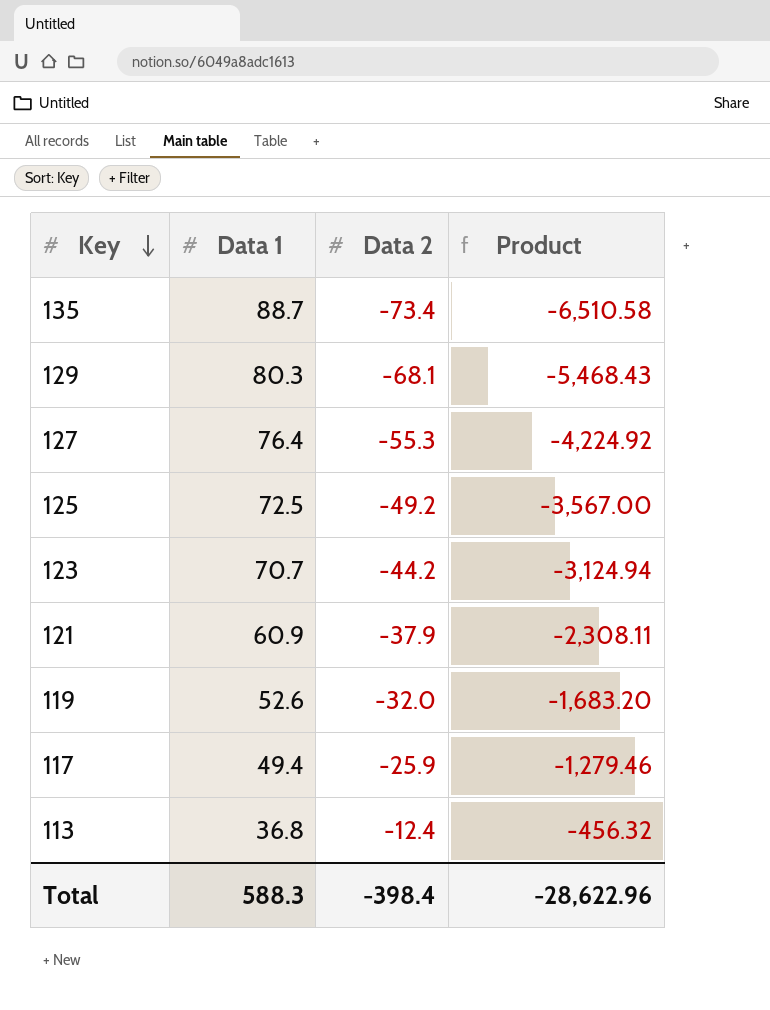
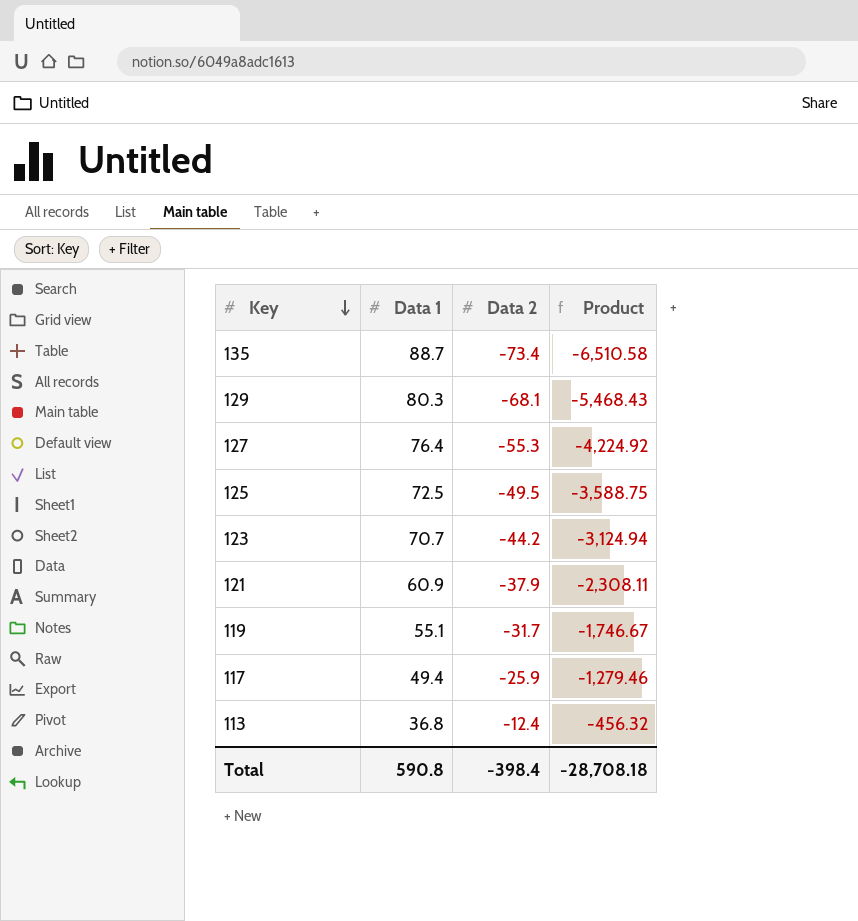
125 | Data 2: -49.2 -> -49.5
125 | Product: -3,567.00 -> -3,588.75
119 | Data 1: 52.6 -> 55.1
119 | Data 2: -32.0 -> -31.7
119 | Product: -1,683.20 -> -1,746.67
Total | Data 1: 588.3 -> 590.8
Total | Product: -28,622.96 -> -28,708.18

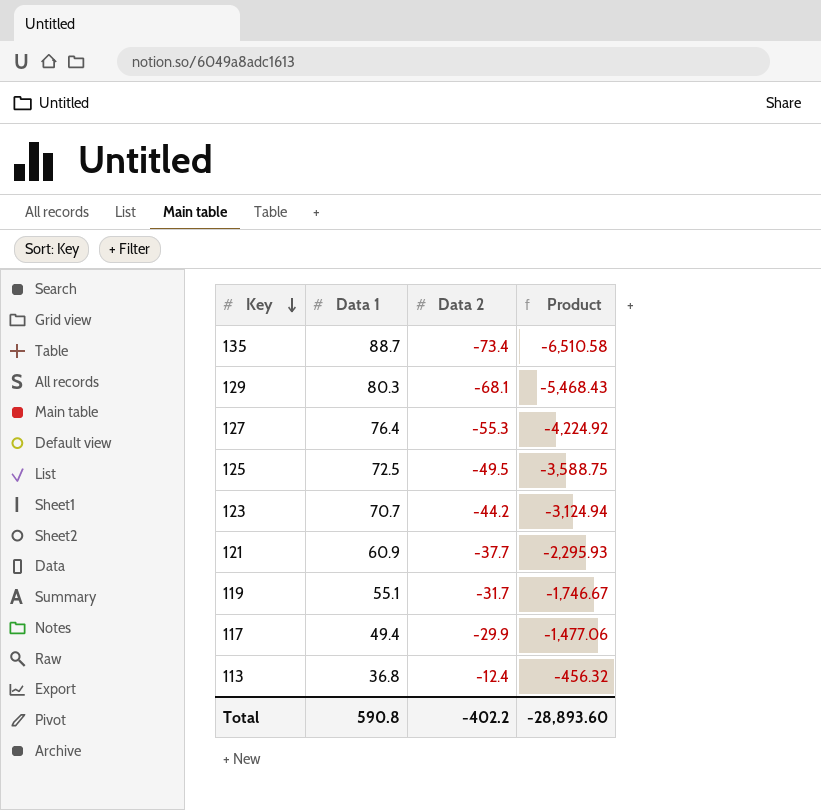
121 | Data 2: -37.9 -> -37.7
121 | Product: -2,308.11 -> -2,295.93
117 | Data 2: -25.9 -> -29.9
117 | Product: -1,279.46 -> -1,477.06
Total | Data 2: -398.4 -> -402.2
Total | Product: -28,708.18 -> -28,893.60

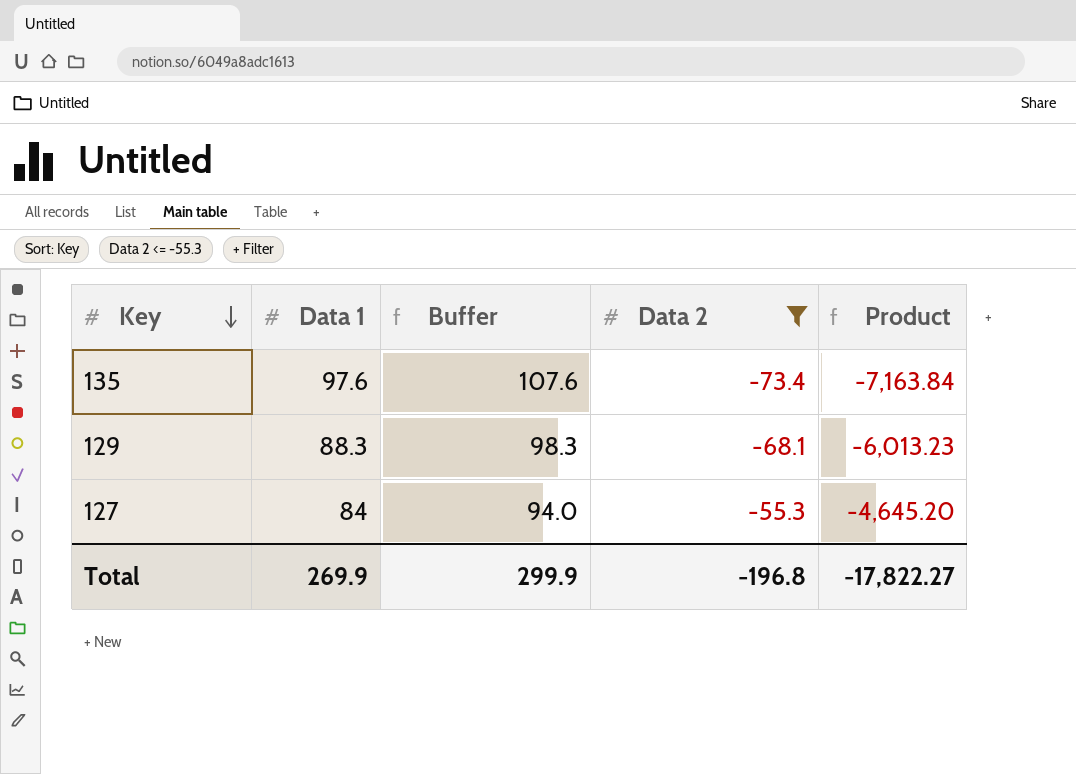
filter: none -> Data 2 <= -55.3
column Buffer | formula: none -> [Data 1] + 10
135 | Data 1: 88.7 -> 97.6
135 | Product: -6,510.58 -> -7,163.84
129 | Data 1: 80.3 -> 88.3
129 | Product: -5,468.43 -> -6,013.23
127 | Data 1: 76.4 -> 84
127 | Product: -4,224.92 -> -4,645.20
Total | Data 1: 590.8 -> 269.9
Total | Data 2: -402.2 -> -196.8
Total | Product: -28,893.60 -> -17,822.27

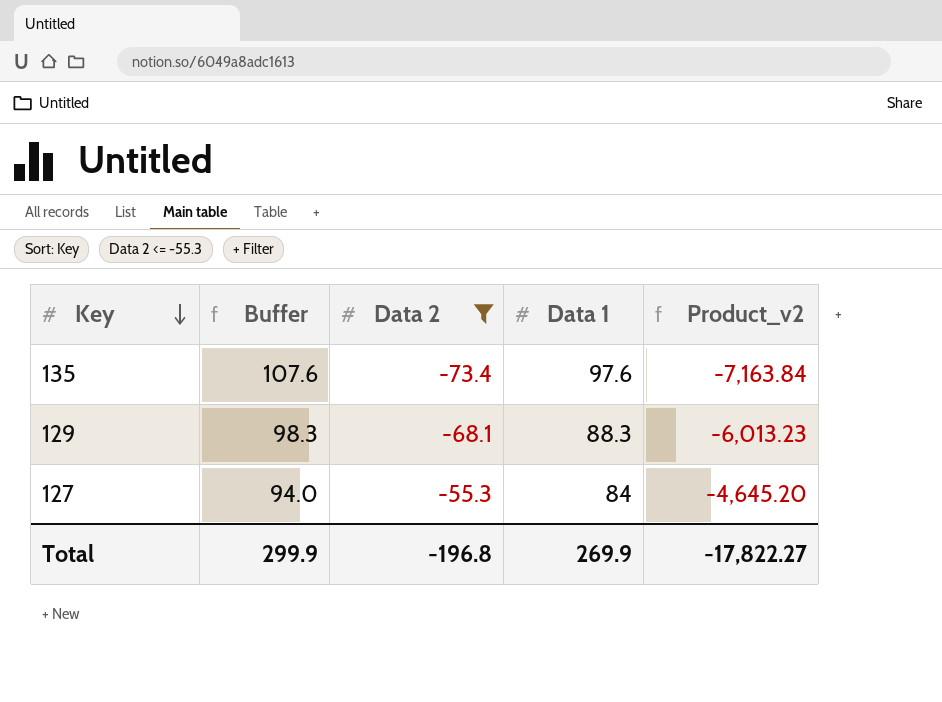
column Data 1 | position: 2 -> 4
column name: Product -> Product_v2

